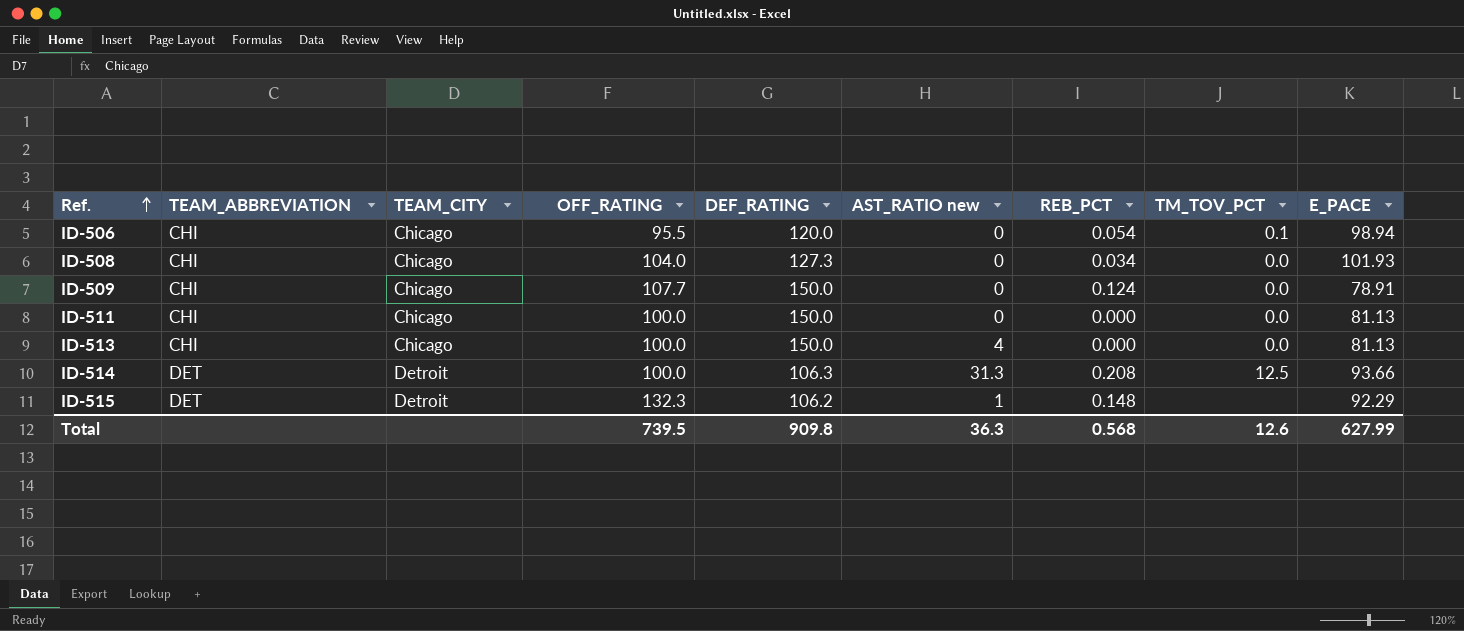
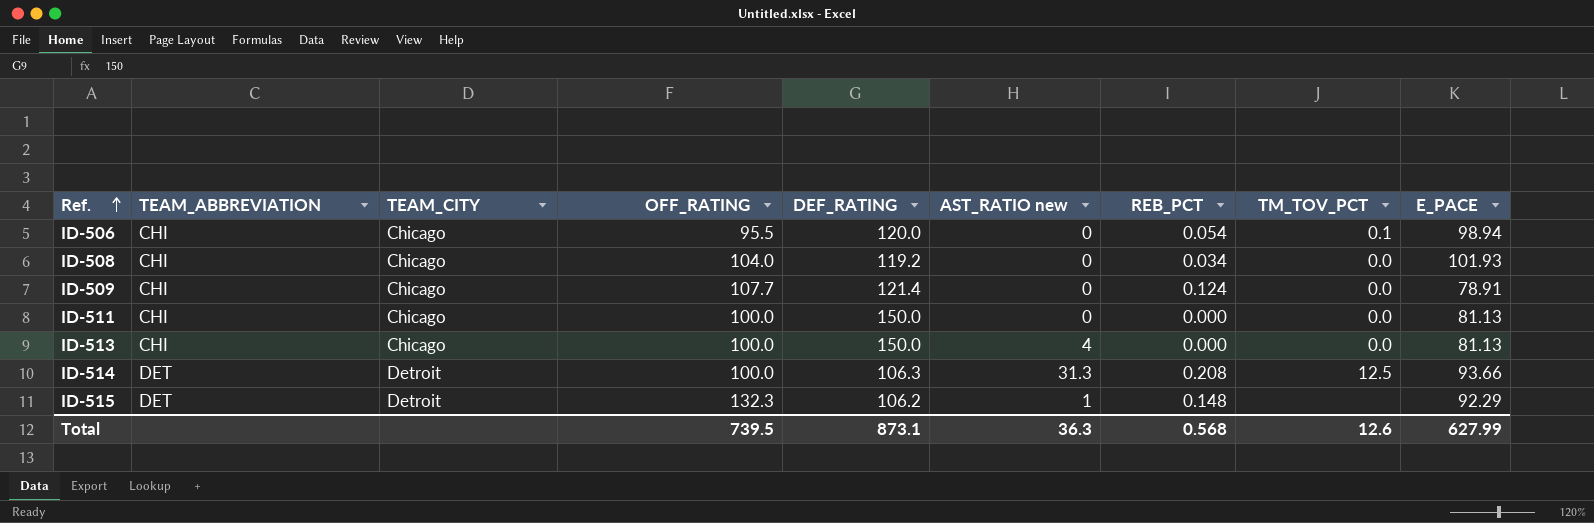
ID-508 | DEF_RATING: 127.3 -> 119.2
ID-509 | DEF_RATING: 150.0 -> 121.4
Total | DEF_RATING: 909.8 -> 873.1

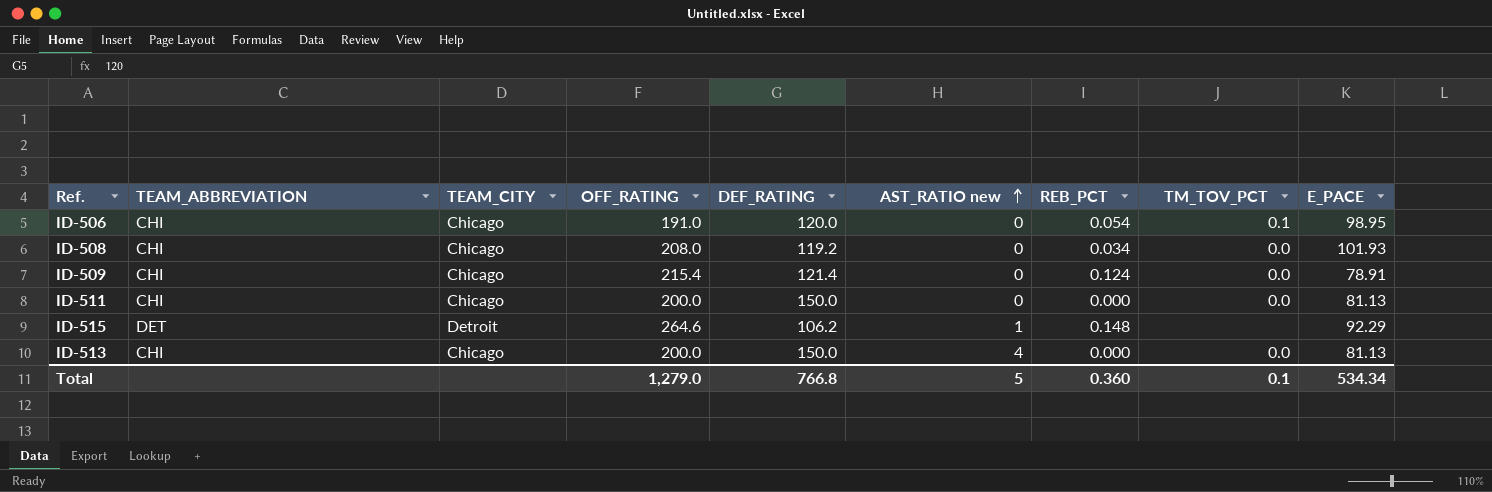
row order: Ref. ascending -> AST_RATIO new ascending
row ID-514: DET | Detroit | 100.0 | 106.3 | 31.3 | 0.208 | 12.5 | 93.66 -> none
ID-506 | OFF_RATING: 95.5 -> 191.0
ID-506 | E_PACE: 98.94 -> 98.95
ID-508 | OFF_RATING: 104.0 -> 208.0
ID-509 | OFF_RATING: 107.7 -> 215.4
ID-511 | OFF_RATING: 100.0 -> 200.0
ID-515 | OFF_RATING: 132.3 -> 264.6
ID-513 | OFF_RATING: 100.0 -> 200.0
Total | OFF_RATING: 739.5 -> 1,279.0
Total | DEF_RATING: 873.1 -> 766.8
Total | AST_RATIO new: 36.3 -> 5
Total | REB_PCT: 0.568 -> 0.360
Total | TM_TOV_PCT: 12.6 -> 0.1
Total | E_PACE: 627.99 -> 534.34

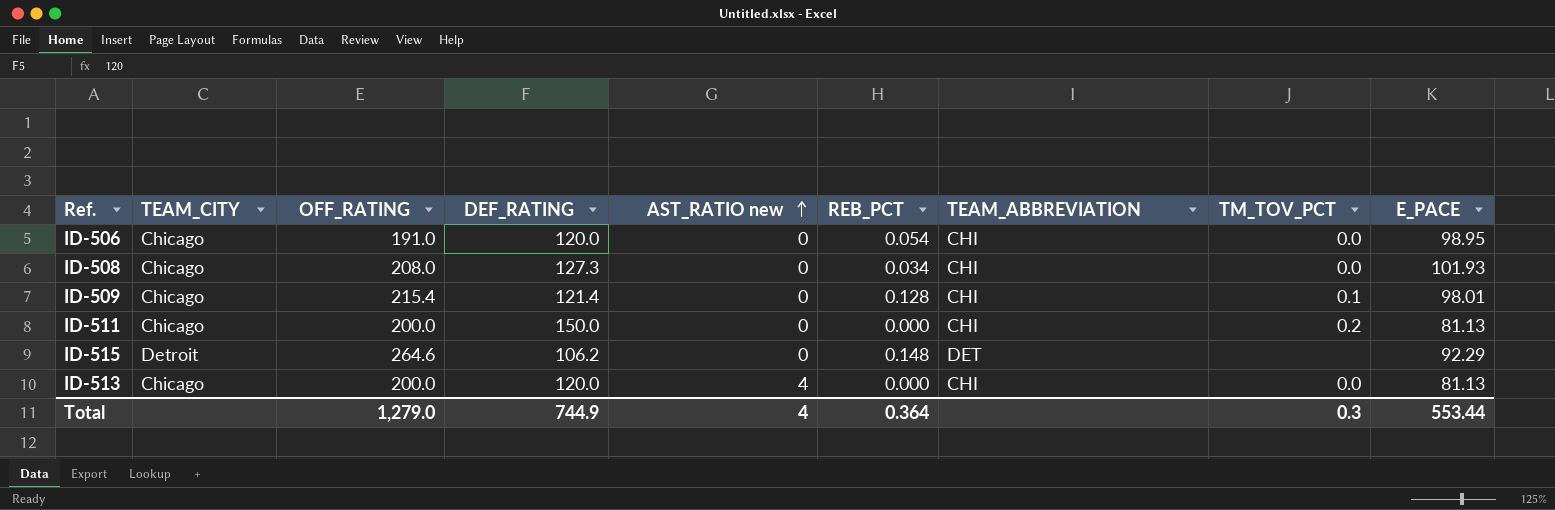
column TEAM_ABBREVIATION | position: 2 -> 7
ID-506 | TM_TOV_PCT: 0.1 -> 0.0
ID-508 | DEF_RATING: 119.2 -> 127.3
ID-509 | REB_PCT: 0.124 -> 0.128
ID-509 | TM_TOV_PCT: 0.0 -> 0.1
ID-509 | E_PACE: 78.91 -> 98.01
ID-511 | TM_TOV_PCT: 0.0 -> 0.2
ID-515 | AST_RATIO new: 1 -> 0
ID-513 | DEF_RATING: 150.0 -> 120.0
Total | DEF_RATING: 766.8 -> 744.9
Total | AST_RATIO new: 5 -> 4
Total | REB_PCT: 0.360 -> 0.364
Total | TM_TOV_PCT: 0.1 -> 0.3
Total | E_PACE: 534.34 -> 553.44

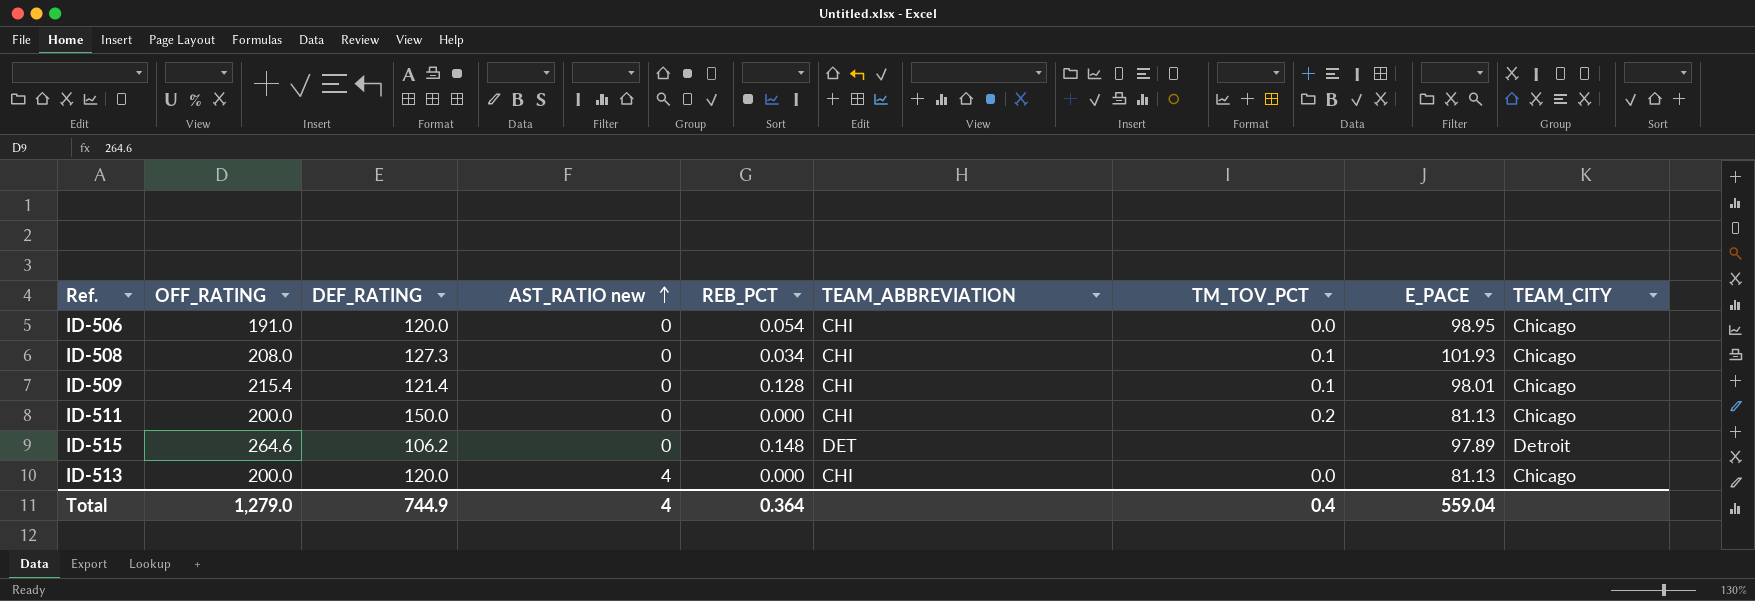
column TEAM_CITY | position: 2 -> 9
ID-508 | TM_TOV_PCT: 0.0 -> 0.1
ID-515 | E_PACE: 92.29 -> 97.89
Total | TM_TOV_PCT: 0.3 -> 0.4
Total | E_PACE: 553.44 -> 559.04

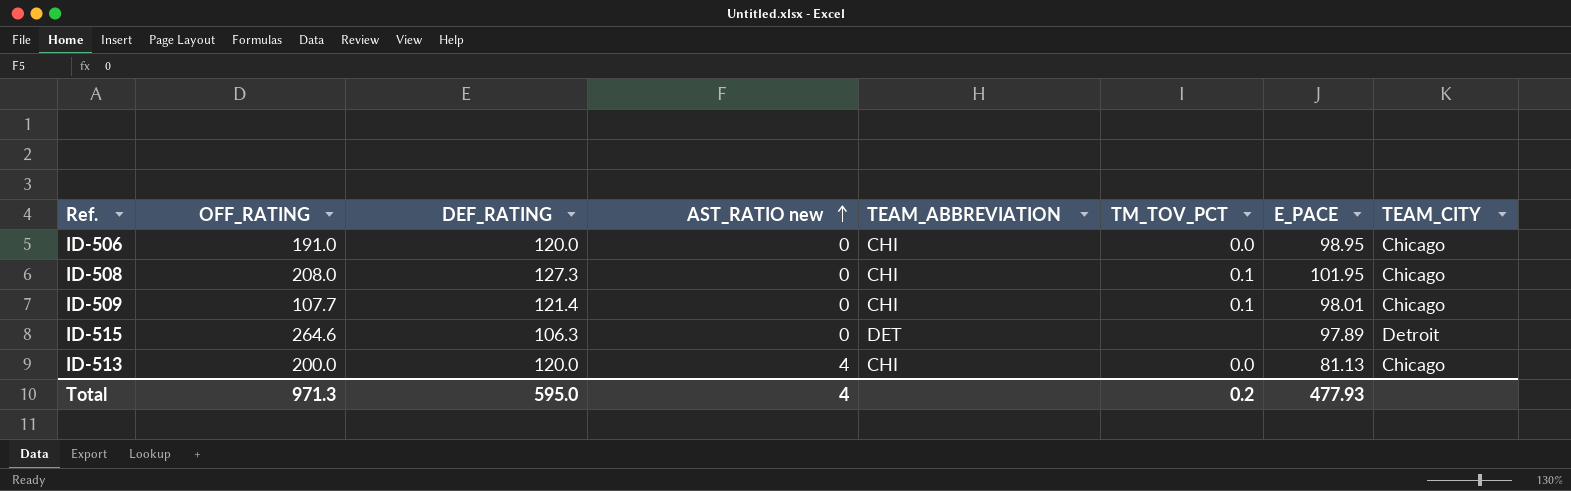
column REB_PCT | position: 5 -> none
row ID-511: 200.0 | 150.0 | 0 | 0.000 | CHI | 0.2 | 81.13 | Chicago -> none
ID-508 | E_PACE: 101.93 -> 101.95
ID-509 | OFF_RATING: 215.4 -> 107.7
ID-515 | DEF_RATING: 106.2 -> 106.3
Total | OFF_RATING: 1,279.0 -> 971.3
Total | DEF_RATING: 744.9 -> 595.0
Total | TM_TOV_PCT: 0.4 -> 0.2
Total | E_PACE: 559.04 -> 477.93

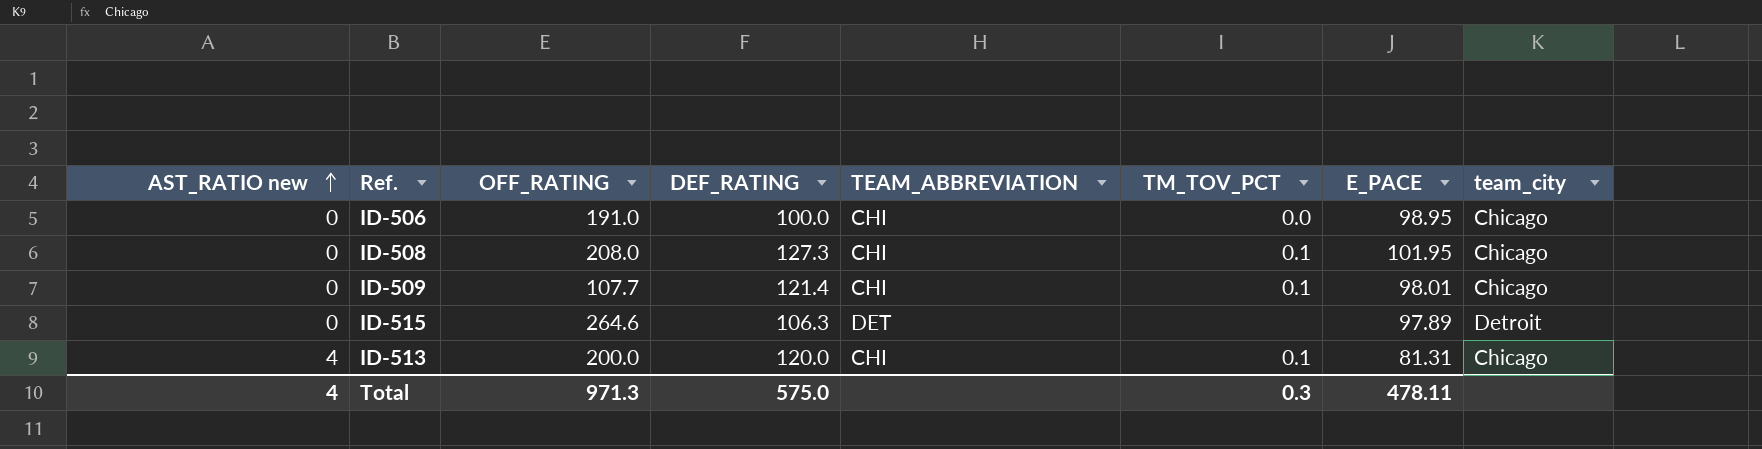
column AST_RATIO new | position: 4 -> 1
column name: TEAM_CITY -> team_city
ID-506 | DEF_RATING: 120.0 -> 100.0
ID-513 | TM_TOV_PCT: 0.0 -> 0.1
ID-513 | E_PACE: 81.13 -> 81.31
Total | DEF_RATING: 595.0 -> 575.0
Total | TM_TOV_PCT: 0.2 -> 0.3
Total | E_PACE: 477.93 -> 478.11

